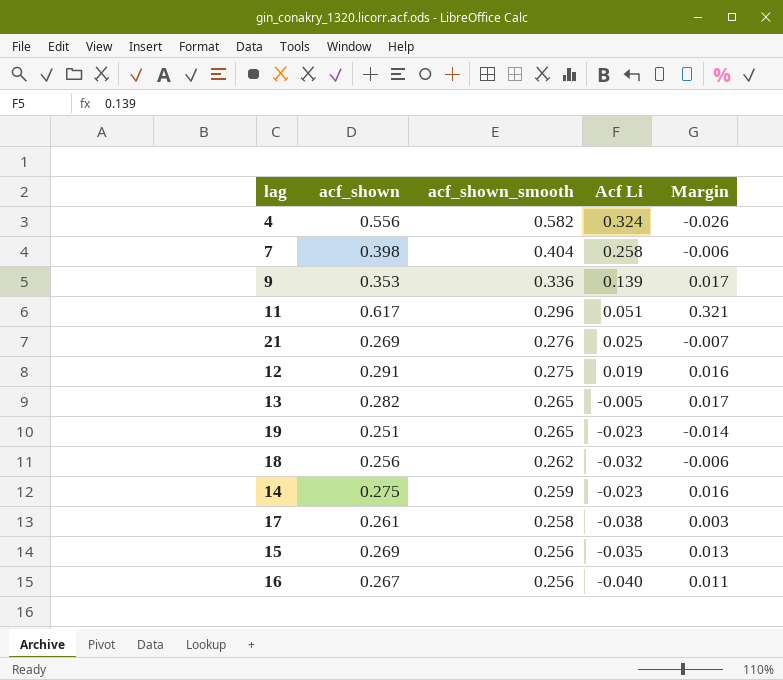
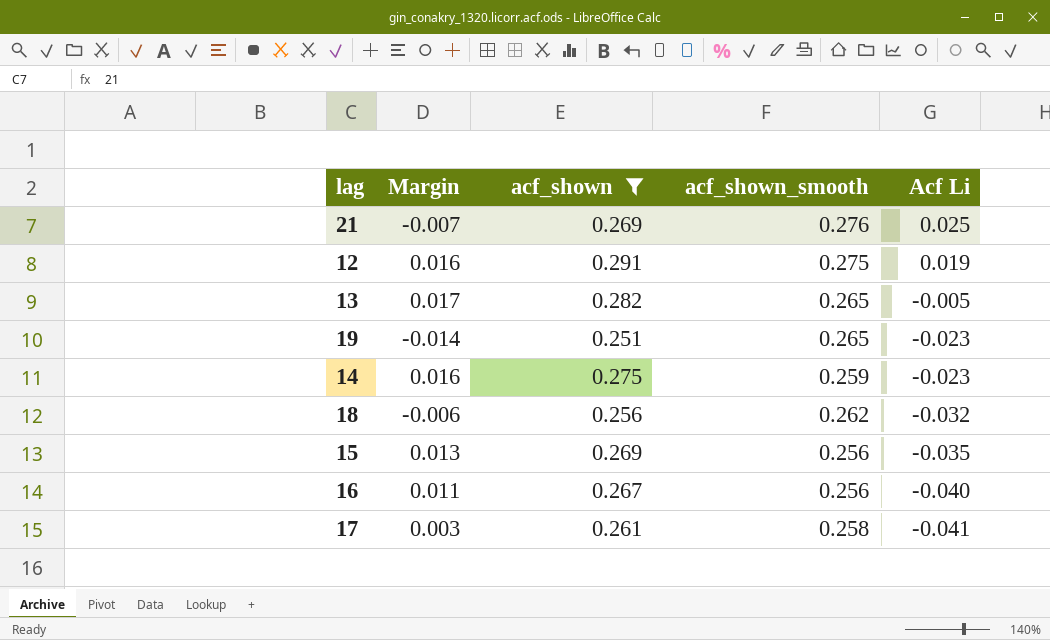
filter: none -> acf_shown <= 0.291
row order: acf_shown_smooth descending -> Acf Li descending
column Margin | position: 5 -> 2
17 | Acf Li: -0.038 -> -0.041

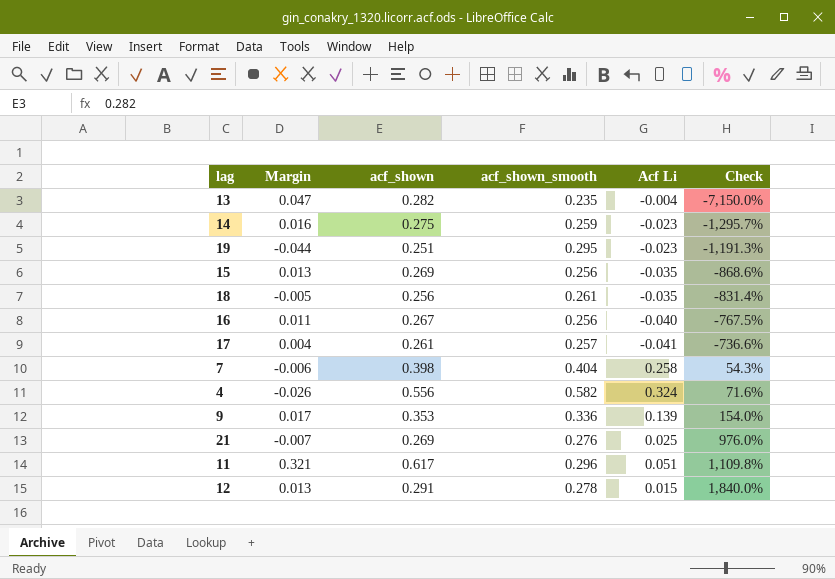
filter: acf_shown <= 0.291 -> none
row order: Acf Li descending -> Check ascending
column Check | formula: none -> ([acf_shown] - [Acf Li]) / [Acf Li]
13 | Margin: 0.017 -> 0.047
13 | acf_shown_smooth: 0.265 -> 0.235
13 | Acf Li: -0.005 -> -0.004
19 | Margin: -0.014 -> -0.044
19 | acf_shown_smooth: 0.265 -> 0.295
18 | Margin: -0.006 -> -0.005
18 | acf_shown_smooth: 0.262 -> 0.261
18 | Acf Li: -0.032 -> -0.035
17 | Margin: 0.003 -> 0.004
17 | acf_shown_smooth: 0.258 -> 0.257
12 | Margin: 0.016 -> 0.013
12 | acf_shown_smooth: 0.275 -> 0.278
12 | Acf Li: 0.019 -> 0.015

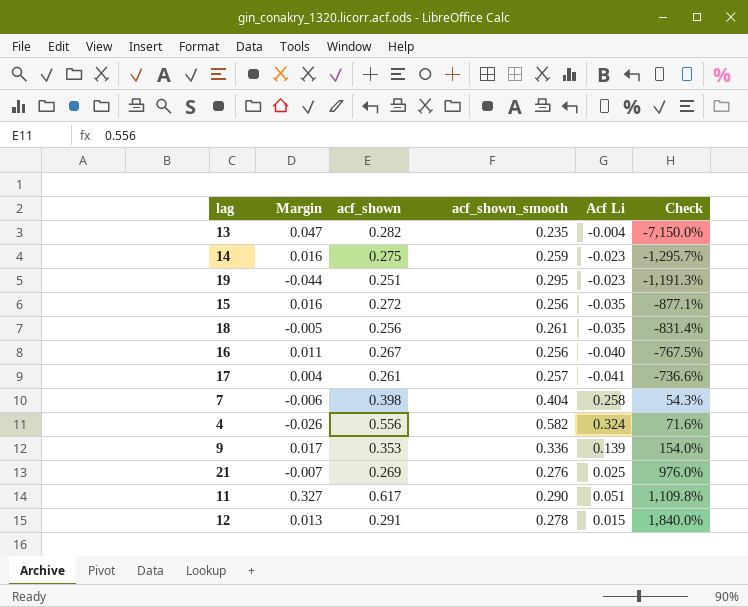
15 | Margin: 0.013 -> 0.016
15 | acf_shown: 0.269 -> 0.272
15 | Check: -868.6% -> -877.1%
11 | Margin: 0.321 -> 0.327
11 | acf_shown_smooth: 0.296 -> 0.290

